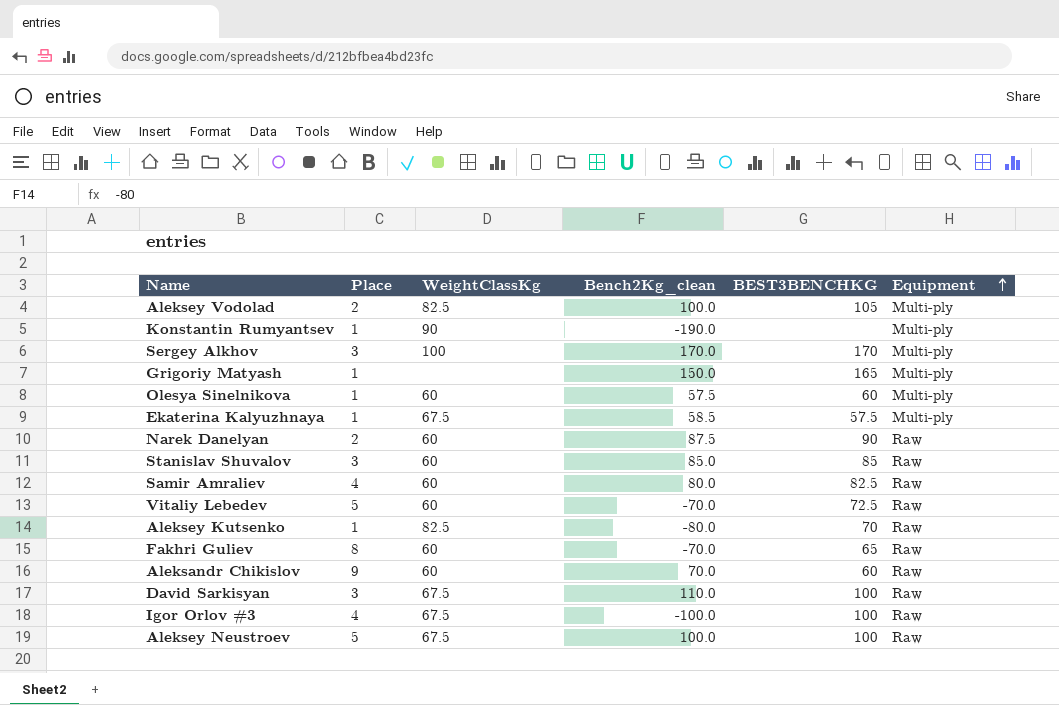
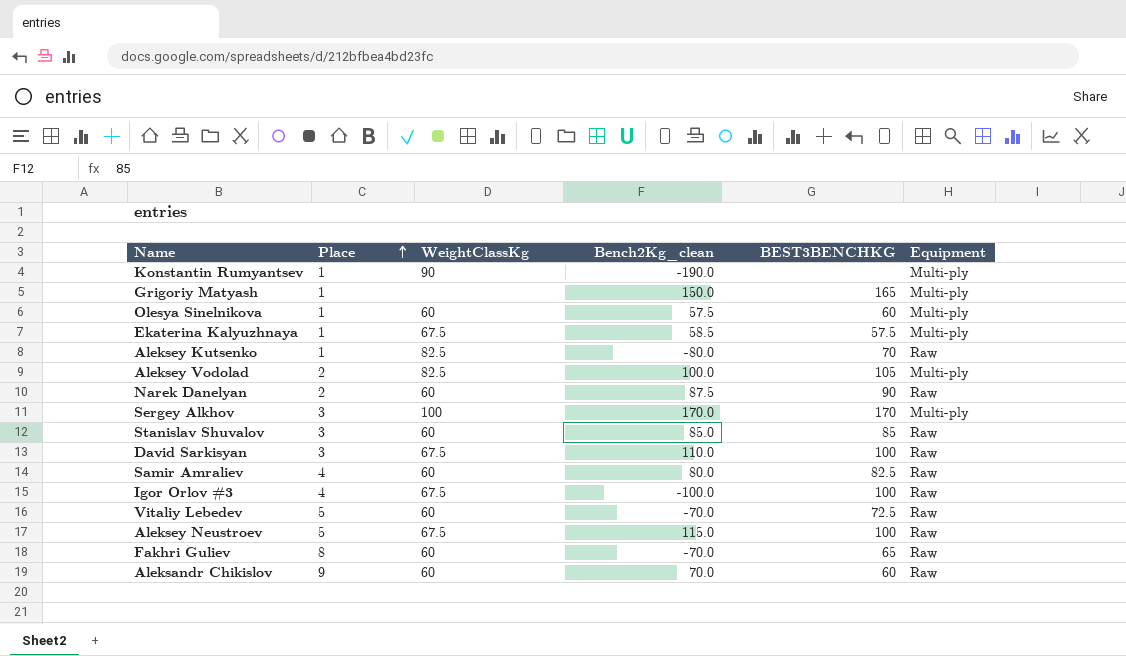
row order: Equipment ascending -> Place ascending
Aleksey Neustroev | Bench2Kg_clean: 100.0 -> 115.0

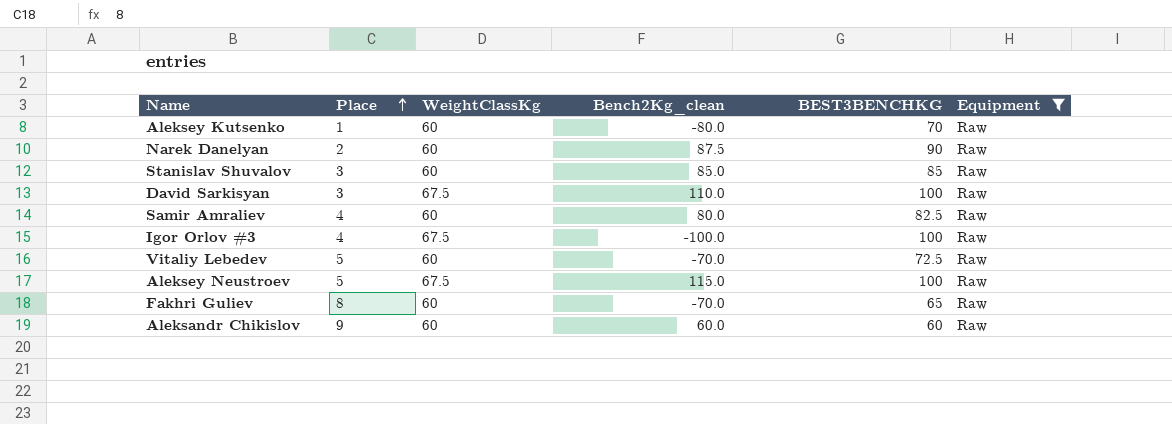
filter: none -> Equipment = Raw
Aleksey Kutsenko | WeightClassKg: 82.5 -> 60
Aleksandr Chikislov | Bench2Kg_clean: 70.0 -> 60.0

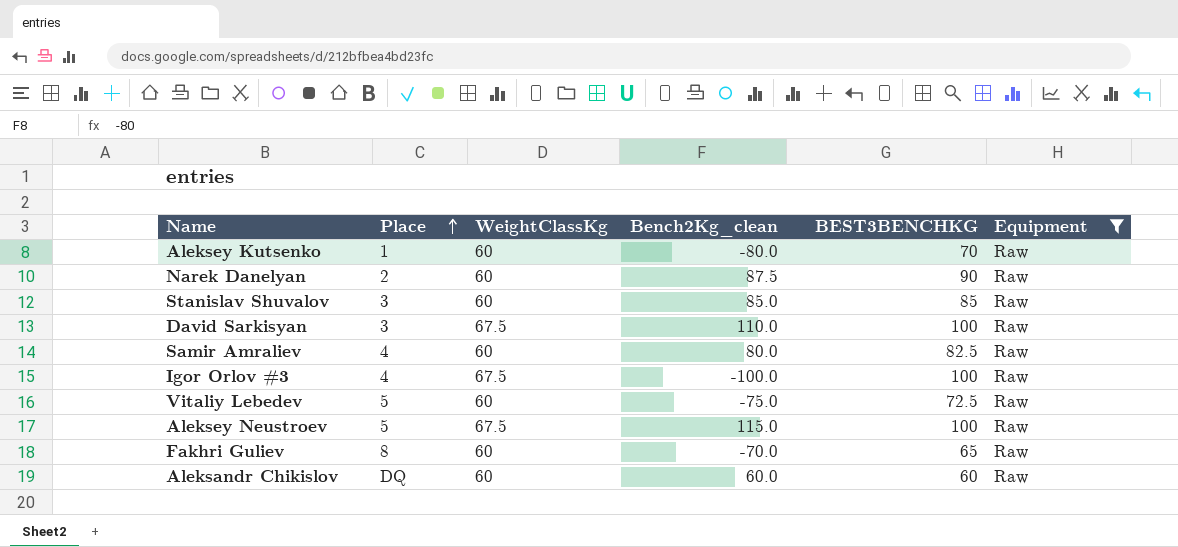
Vitaliy Lebedev | Bench2Kg_clean: -70.0 -> -75.0
Aleksandr Chikislov | Place: 9 -> DQ

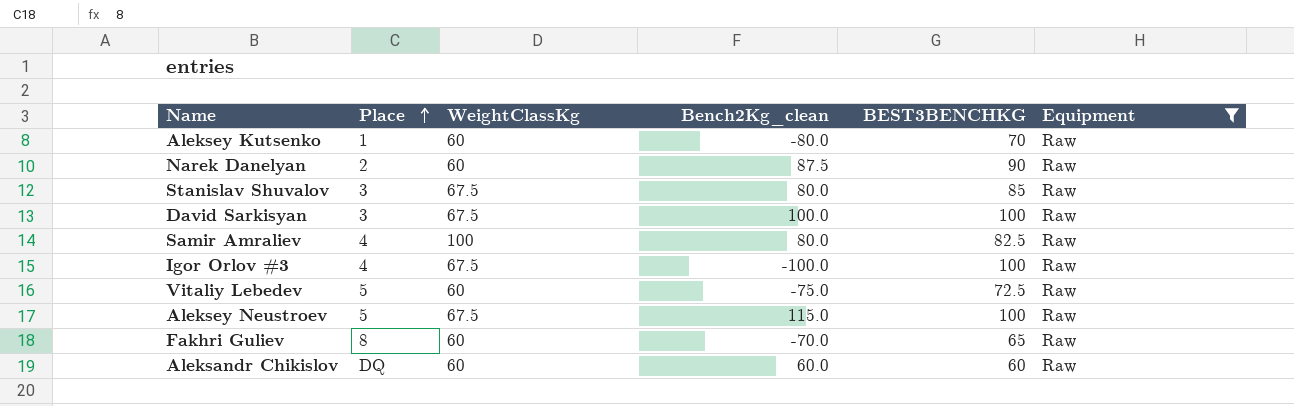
Stanislav Shuvalov | WeightClassKg: 60 -> 67.5
Stanislav Shuvalov | Bench2Kg_clean: 85.0 -> 80.0
David Sarkisyan | Bench2Kg_clean: 110.0 -> 100.0
Samir Amraliev | WeightClassKg: 60 -> 100

